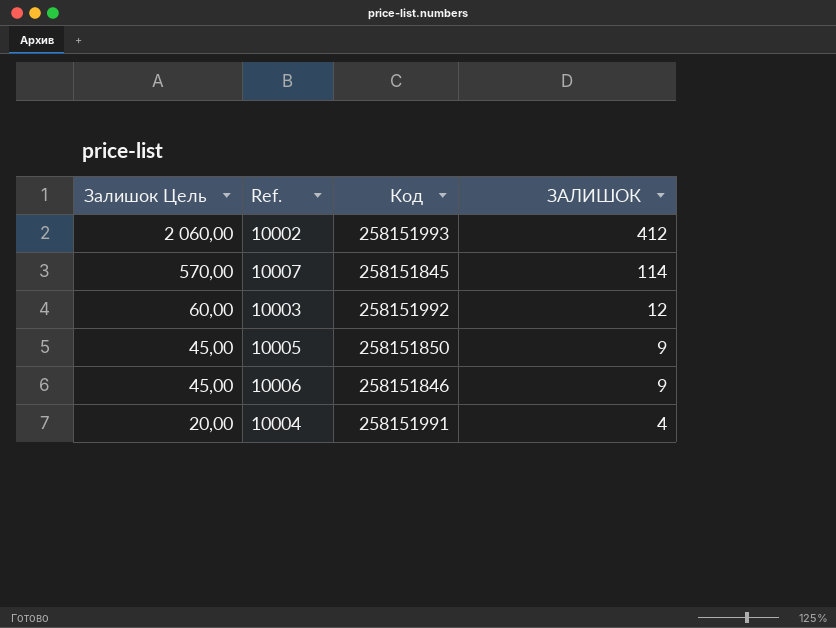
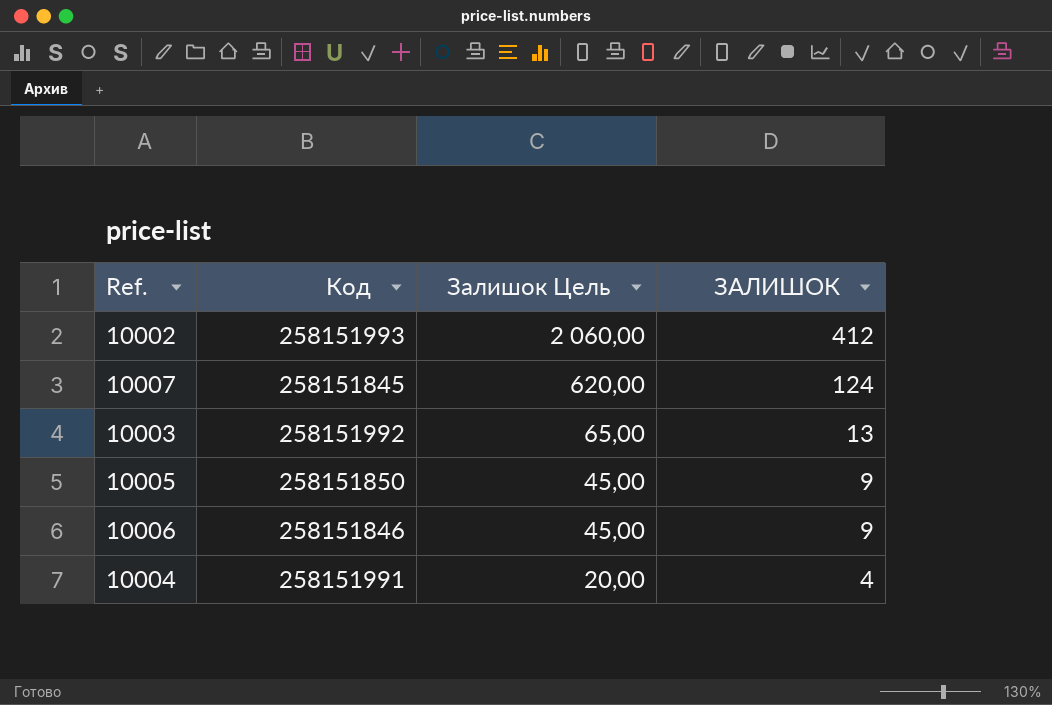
column Залишок Цель | position: 1 -> 3
10007 | Залишок Цель: 570,00 -> 620,00
10007 | ЗАЛИШОК: 114 -> 124
10003 | Залишок Цель: 60,00 -> 65,00
10003 | ЗАЛИШОК: 12 -> 13

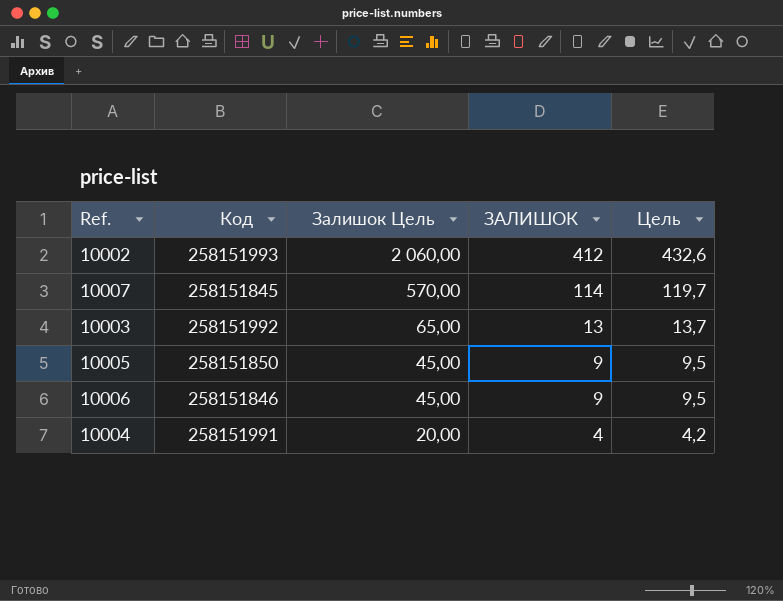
column Цель | formula: none -> [ЗАЛИШОК] * 1,05
10007 | Залишок Цель: 620,00 -> 570,00
10007 | ЗАЛИШОК: 124 -> 114

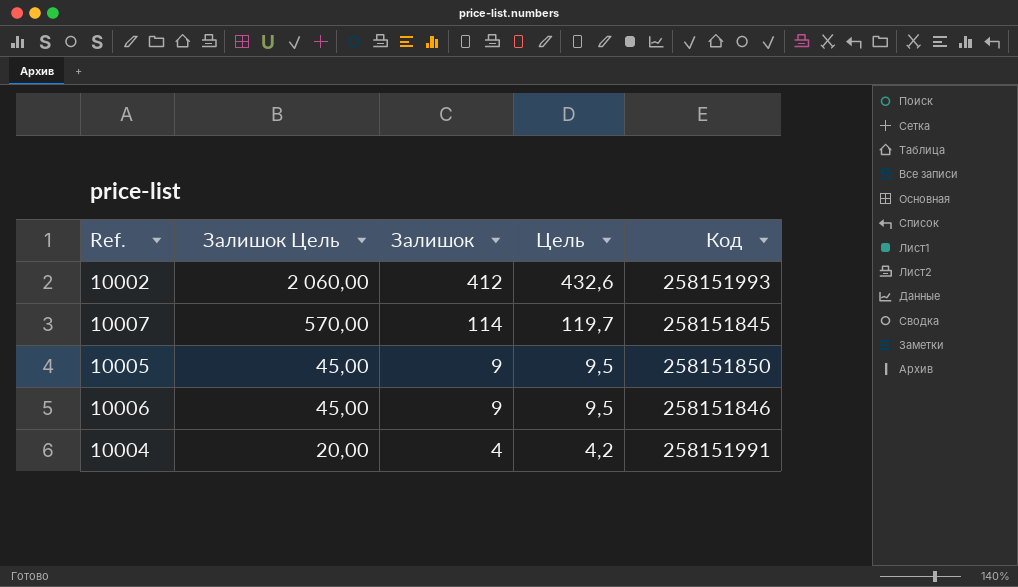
column name: ЗАЛИШОК -> Залишок
column Код | position: 2 -> 5
row 10003: 258151992 | 65,00 | 13 | 13,7 -> none

